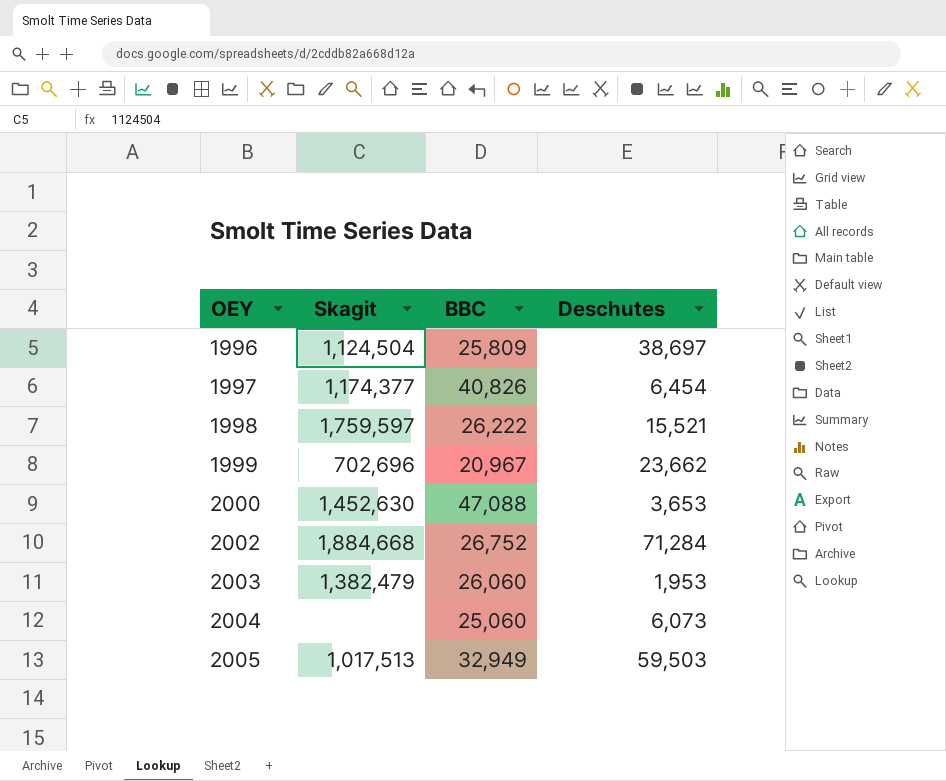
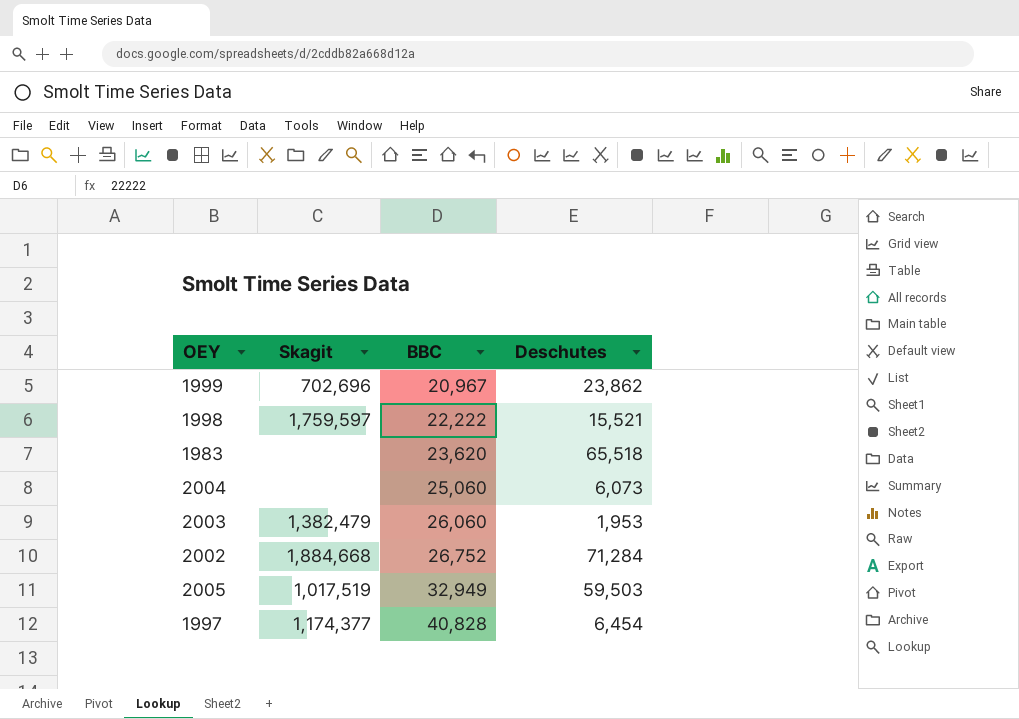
row order: OEY ascending -> BBC ascending
row 1996: 1,124,504 | 25,809 | 38,697 -> none
row 2000: 1,452,630 | 47,088 | 3,653 -> none
1999 | Deschutes: 23,662 -> 23,862
1998 | BBC: 26,222 -> 22,222
row 1983: none -> none | 23,620 | 65,518
2005 | Skagit: 1,017,513 -> 1,017,519
1997 | BBC: 40,826 -> 40,828

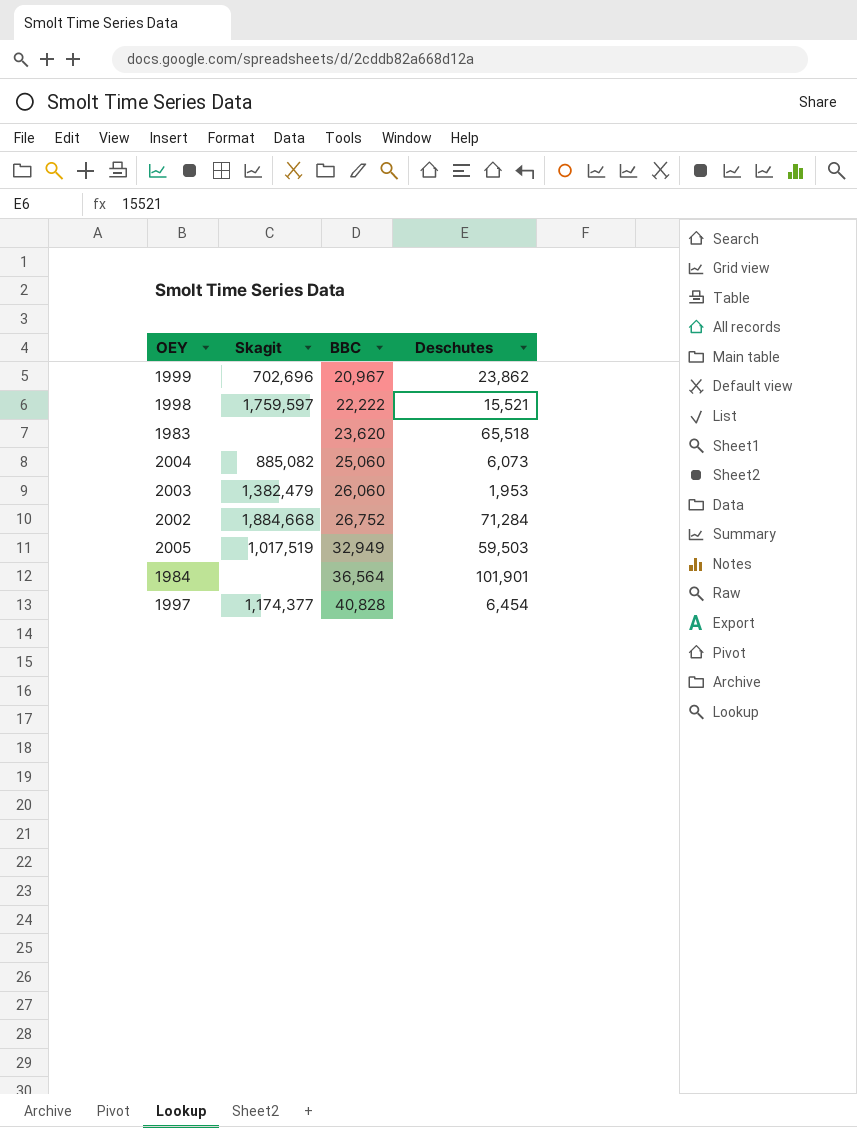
2004 | Skagit: none -> 885,082
row 1984: none -> none | 36,564 | 101,901

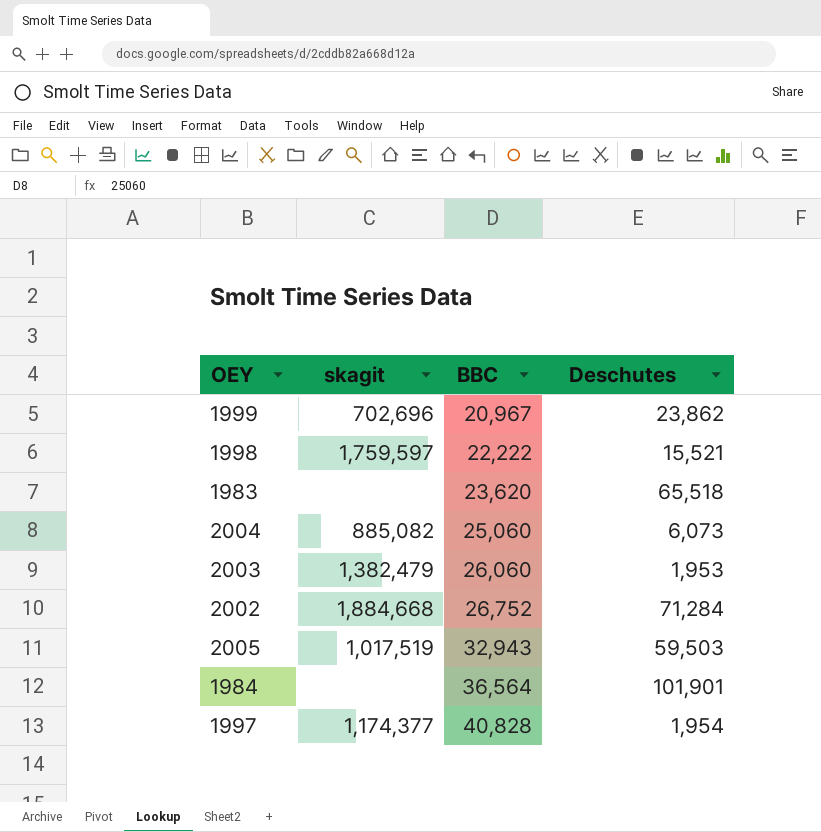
column name: Skagit -> skagit
2005 | BBC: 32,949 -> 32,943
1997 | Deschutes: 6,454 -> 1,954

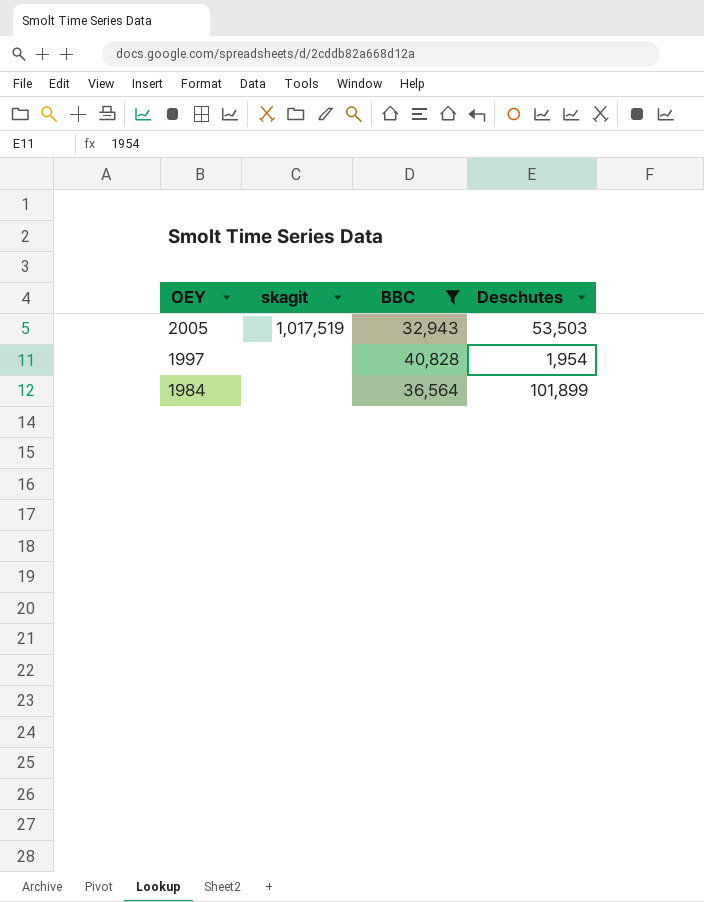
filter: none -> BBC >= 32,943
row order: BBC ascending -> OEY descending
2005 | Deschutes: 59,503 -> 53,503
1997 | skagit: 1,174,377 -> none
1984 | Deschutes: 101,901 -> 101,899

